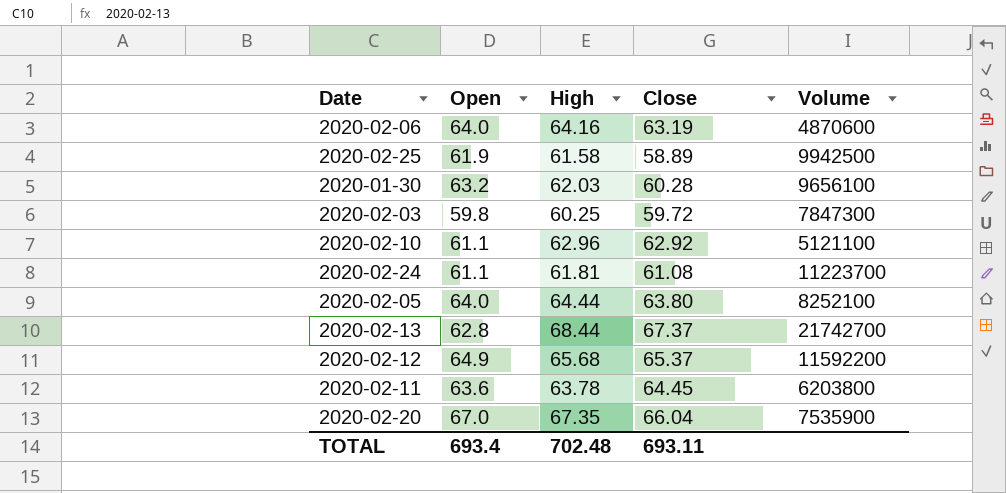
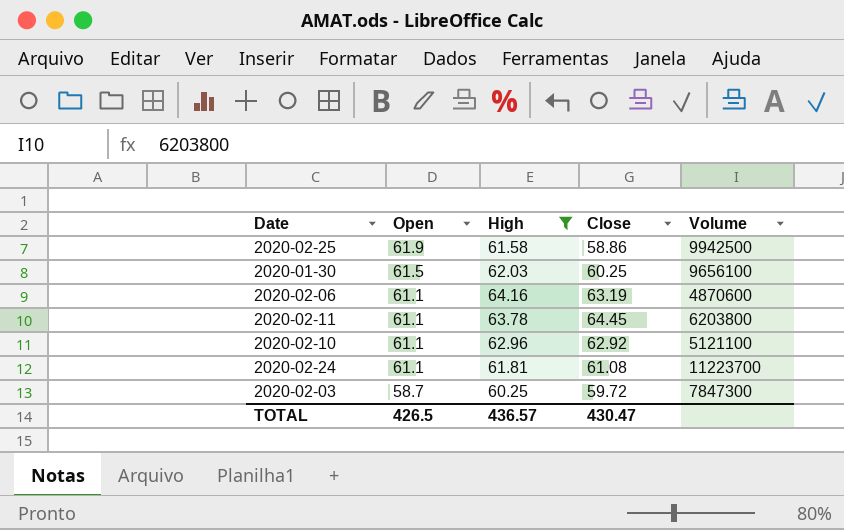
filter: none -> High <= 64.16
row order: none -> Open descending
2020-02-25 | Close: 58.89 -> 58.86
2020-01-30 | Open: 63.2 -> 61.5
2020-01-30 | Close: 60.28 -> 60.25
2020-02-06 | Open: 64.0 -> 61.1
2020-02-11 | Open: 63.6 -> 61.1
2020-02-03 | Open: 59.8 -> 58.7
TOTAL | Open: 693.4 -> 426.5
TOTAL | High: 702.48 -> 436.57
TOTAL | Close: 693.11 -> 430.47

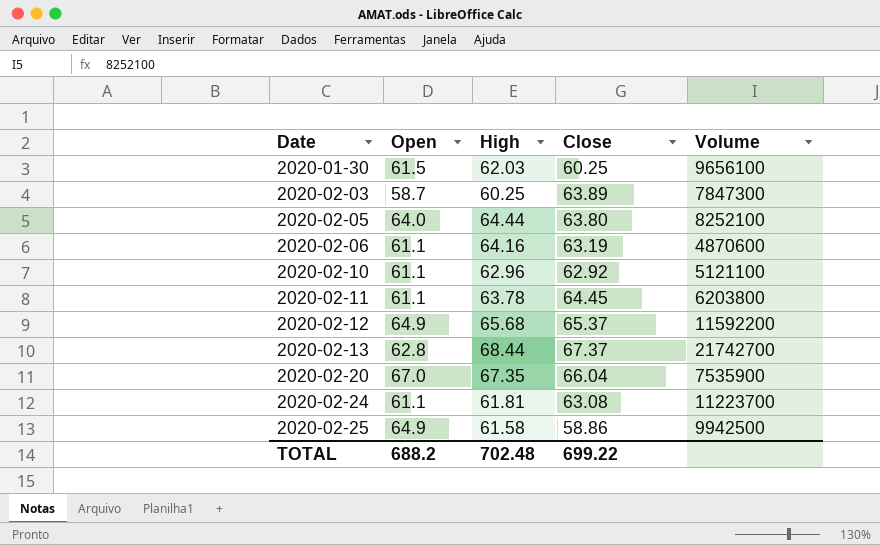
filter: High <= 64.16 -> none
row order: Open descending -> Date ascending
2020-02-03 | Close: 59.72 -> 63.89
2020-02-24 | Close: 61.08 -> 63.08
2020-02-25 | Open: 61.9 -> 64.9
TOTAL | Open: 426.5 -> 688.2
TOTAL | High: 436.57 -> 702.48
TOTAL | Close: 430.47 -> 699.22

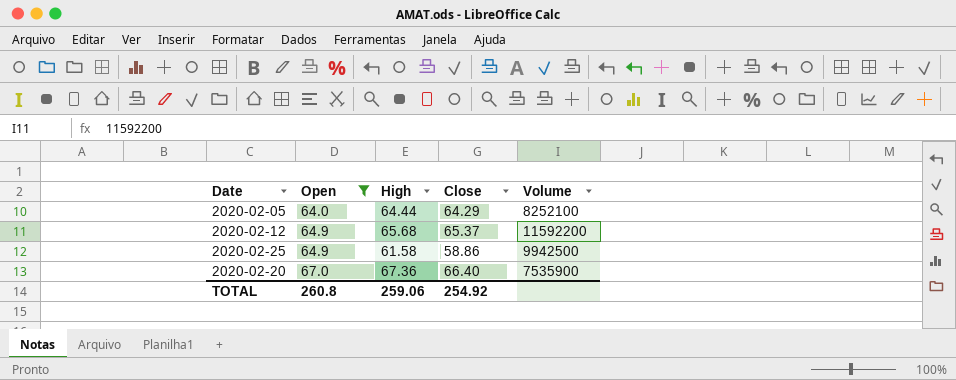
filter: none -> Open >= 64.0
row order: Date ascending -> Open ascending
2020-02-05 | Close: 63.80 -> 64.29
2020-02-20 | High: 67.35 -> 67.36
2020-02-20 | Close: 66.04 -> 66.40
TOTAL | Open: 688.2 -> 260.8
TOTAL | High: 702.48 -> 259.06
TOTAL | Close: 699.22 -> 254.92

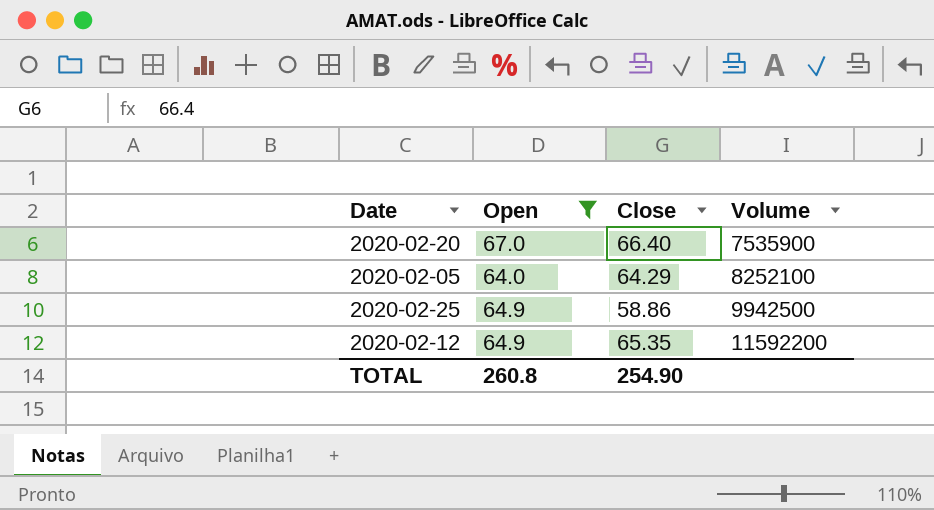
row order: Open ascending -> Volume ascending
column High | position: 3 -> none
2020-02-12 | Close: 65.37 -> 65.35
TOTAL | Close: 254.92 -> 254.90

